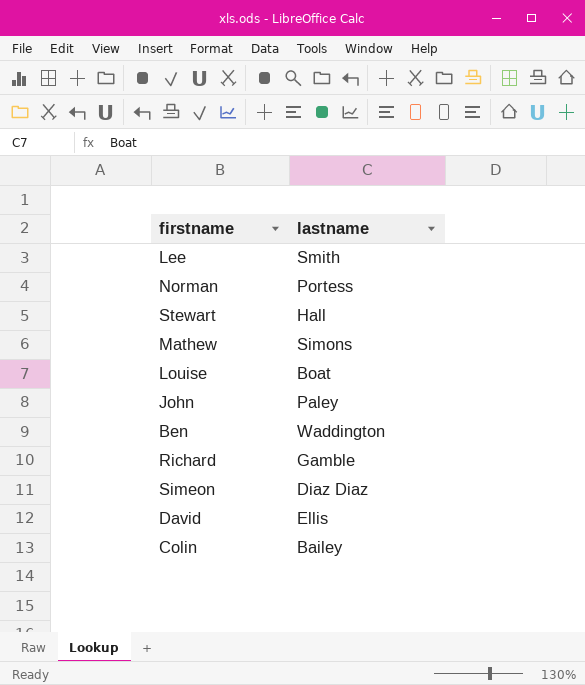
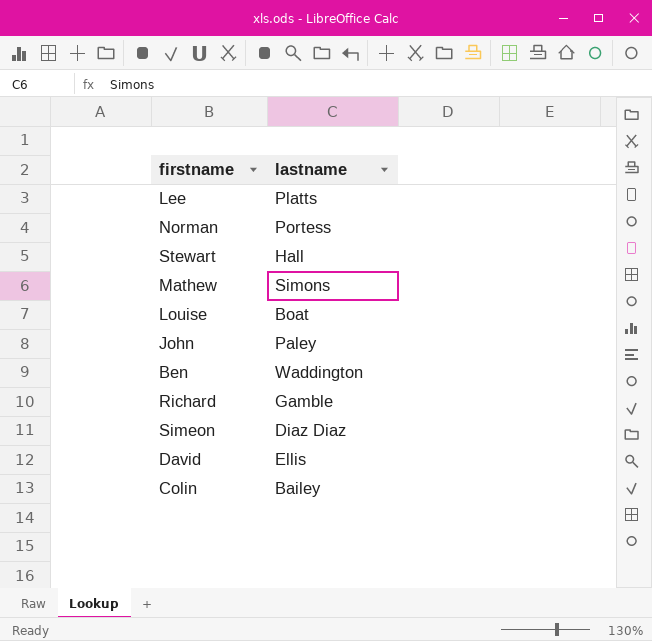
Lee | lastname: Smith -> Platts

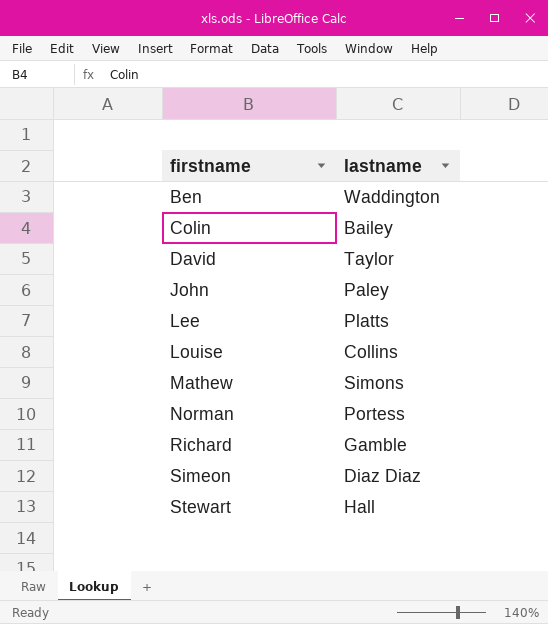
row order: none -> firstname ascending
David | lastname: Ellis -> Taylor
Louise | lastname: Boat -> Collins

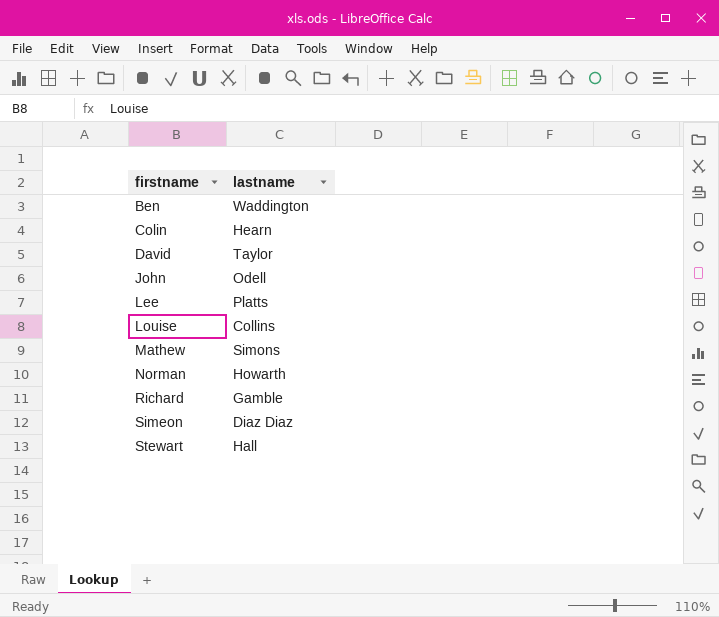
Colin | lastname: Bailey -> Hearn
John | lastname: Paley -> Odell
Norman | lastname: Portess -> Howarth

